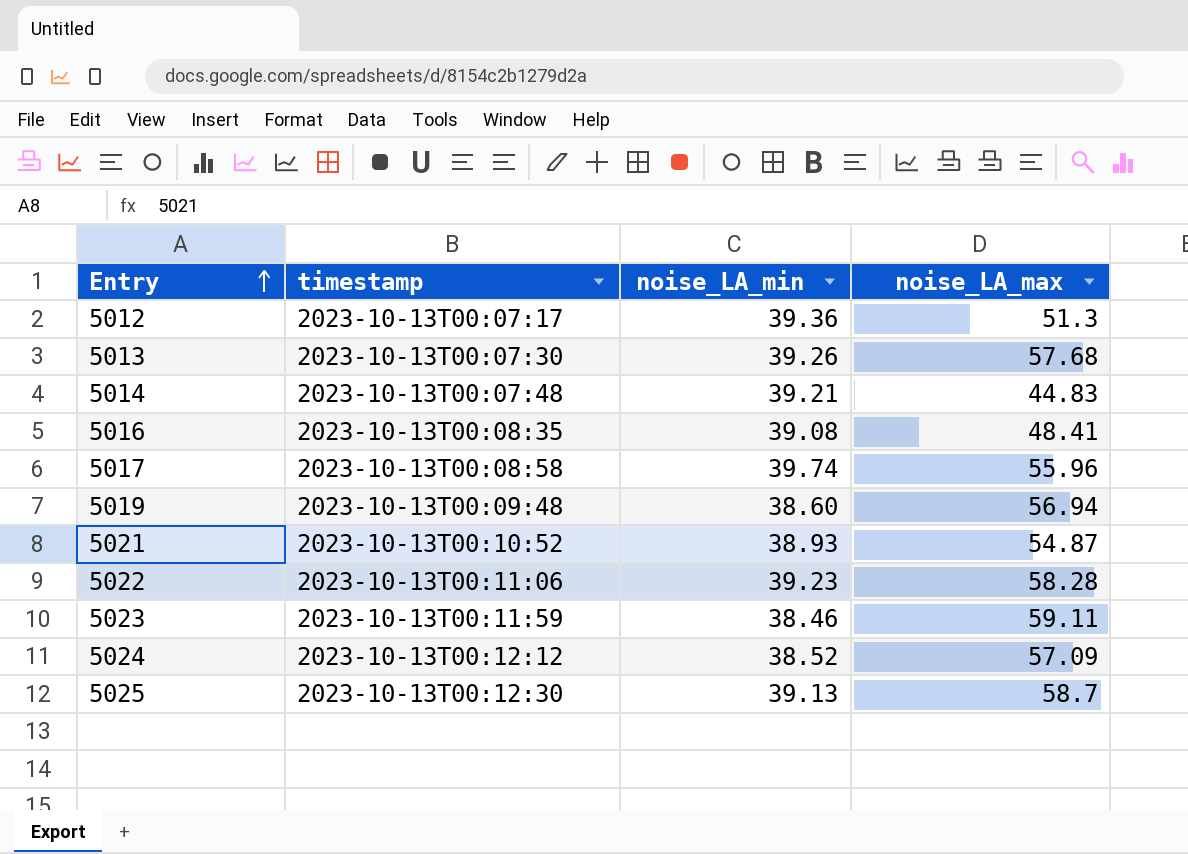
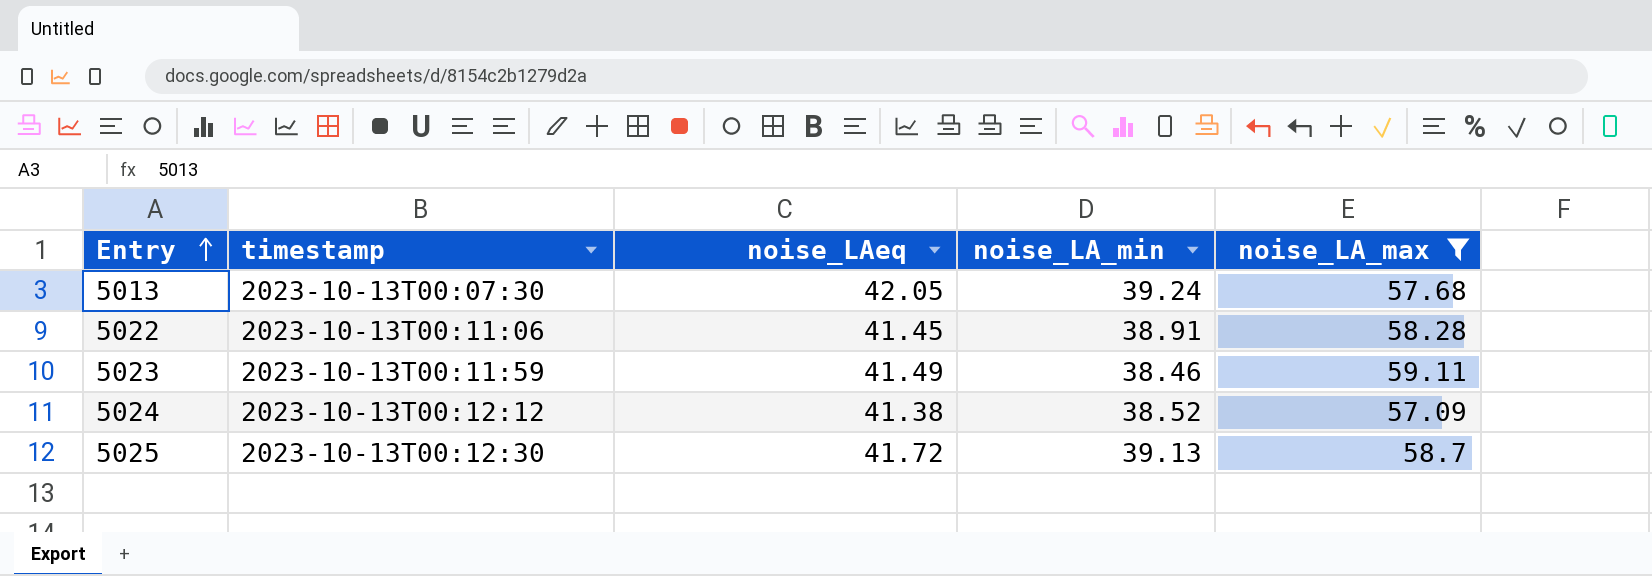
filter: none -> noise_LA_max >= 57.09
column noise_LAeq | position: none -> 3
5013 | noise_LA_min: 39.26 -> 39.24
5022 | noise_LA_min: 39.23 -> 38.91

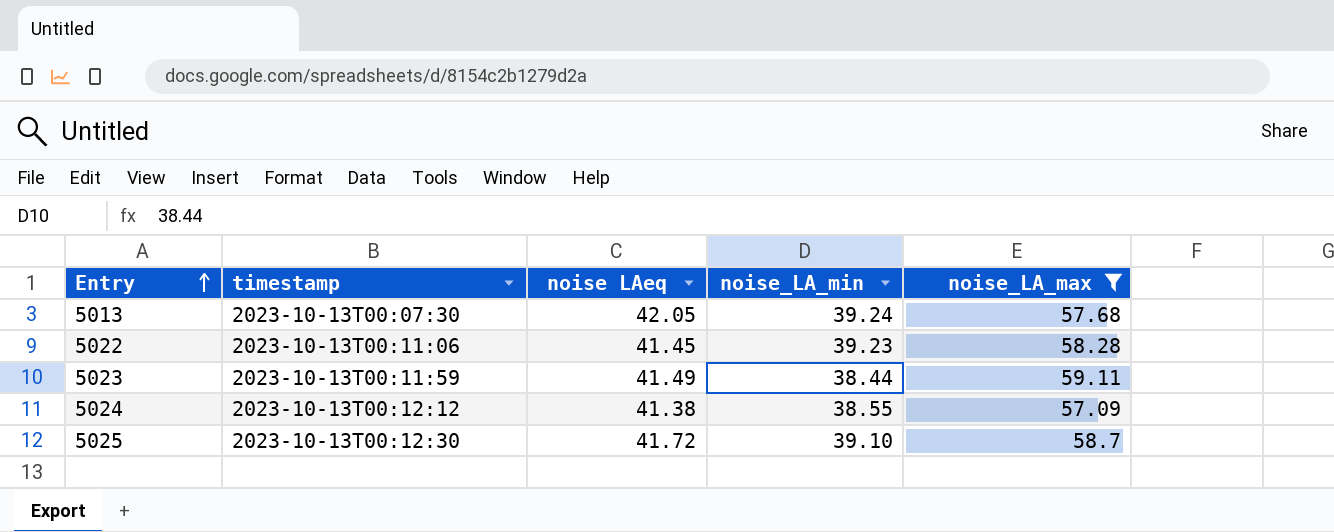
column name: noise_LAeq -> noise LAeq
5022 | noise_LA_min: 38.91 -> 39.23
5023 | noise_LA_min: 38.46 -> 38.44
5024 | noise_LA_min: 38.52 -> 38.55
5025 | noise_LA_min: 39.13 -> 39.10

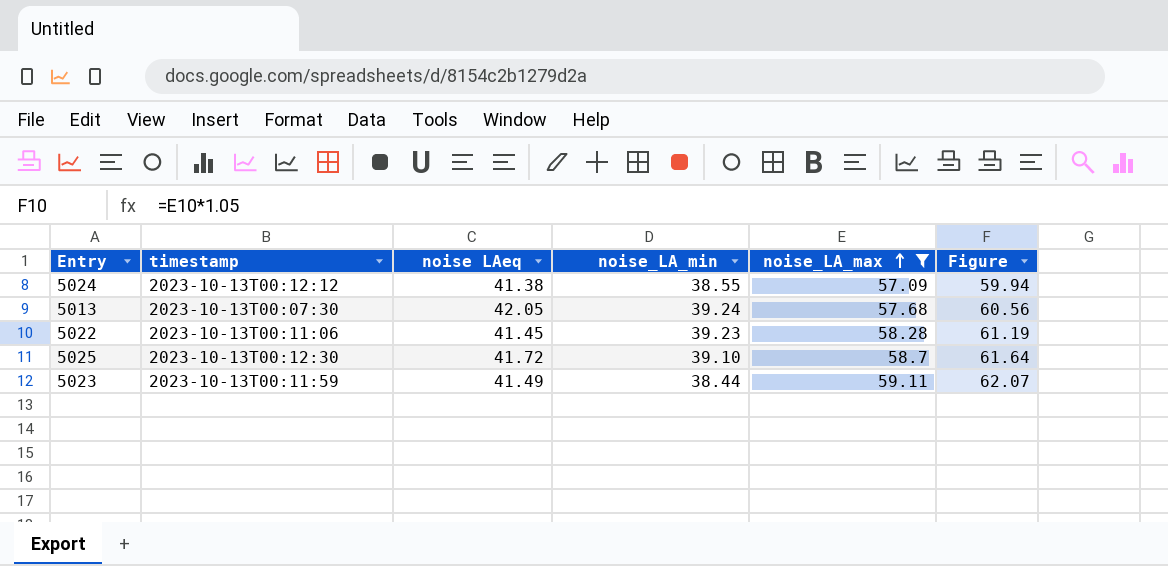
row order: Entry ascending -> noise_LA_max ascending
column Figure | formula: none -> [noise_LA_max] * 1.05

